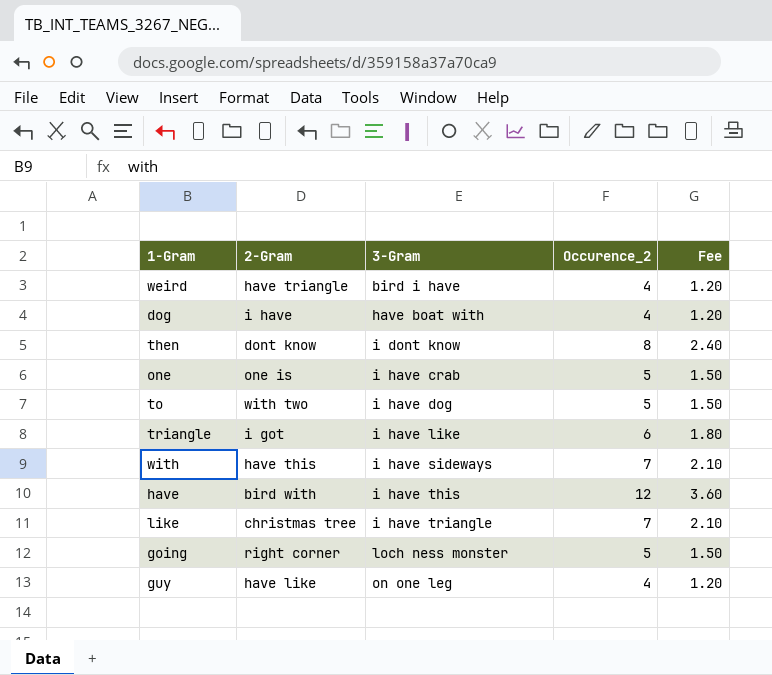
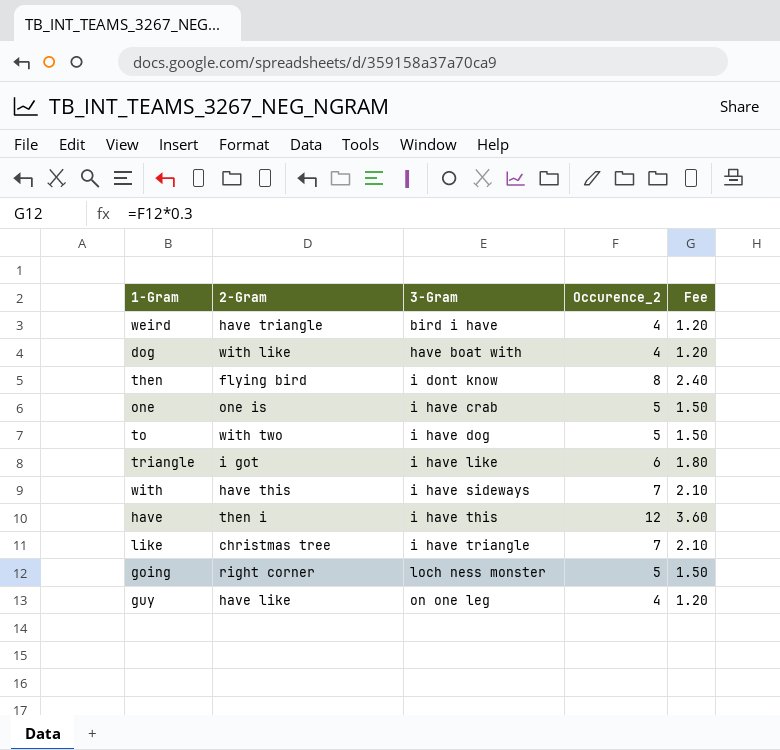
dog | 2-Gram: i have -> with like
then | 2-Gram: dont know -> flying bird
have | 2-Gram: bird with -> then i

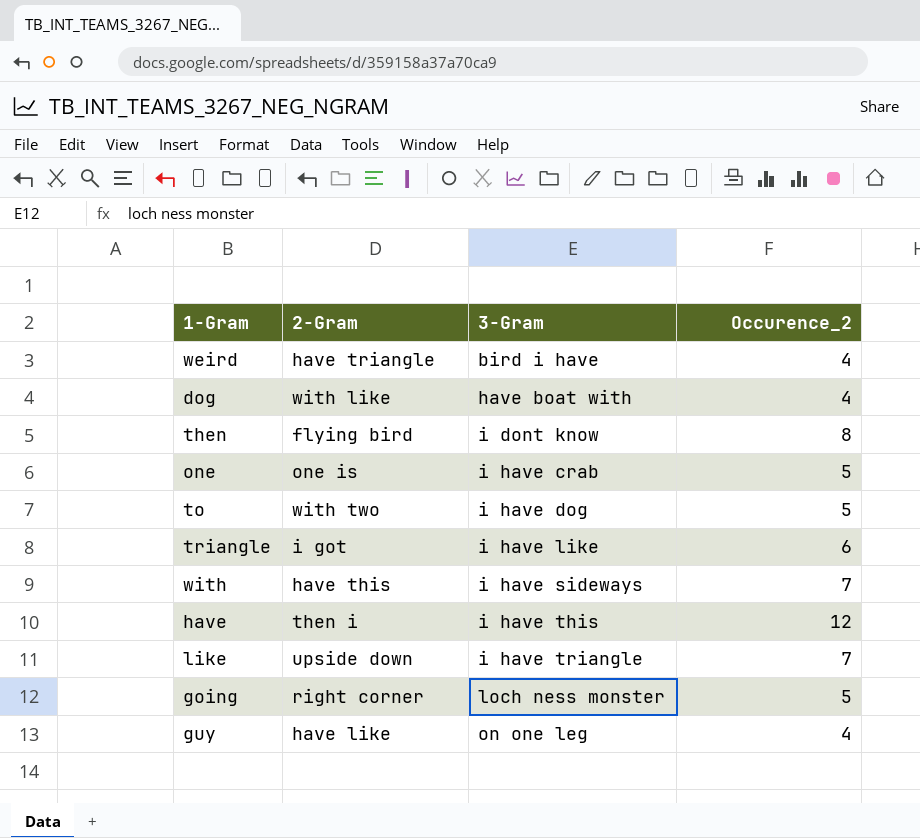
column Fee | formula: [Occurence_2] * 0.3 -> none
like | 2-Gram: christmas tree -> upside down

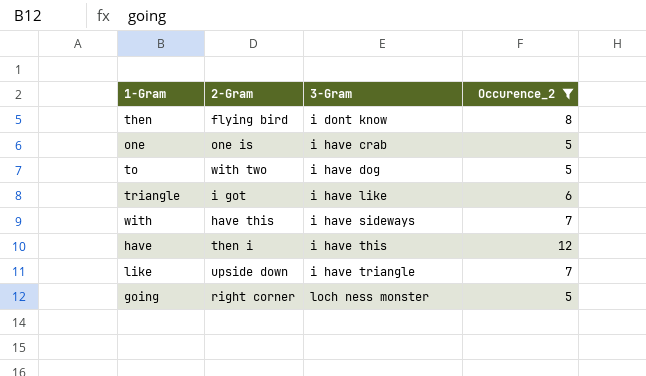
filter: none -> Occurence_2 != 4

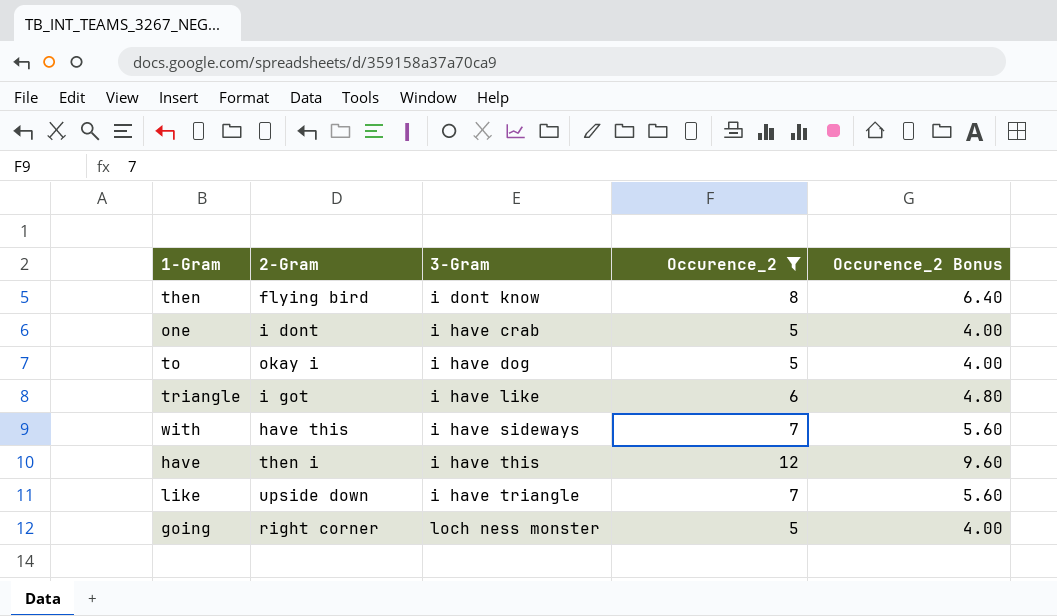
column Occurence_2 Bonus | formula: none -> [Occurence_2] * 0.8
one | 2-Gram: one is -> i dont
to | 2-Gram: with two -> okay i

